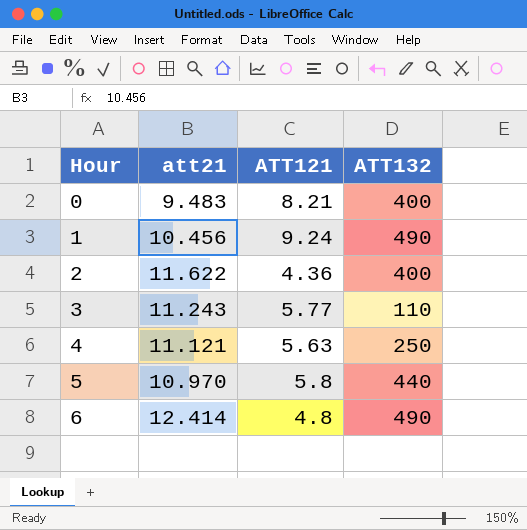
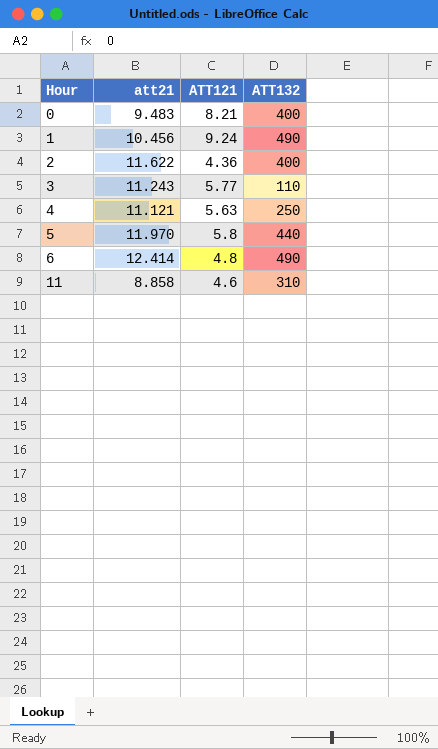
5 | att21: 10.970 -> 11.970
row 11: none -> 8.858 | 4.6 | 310

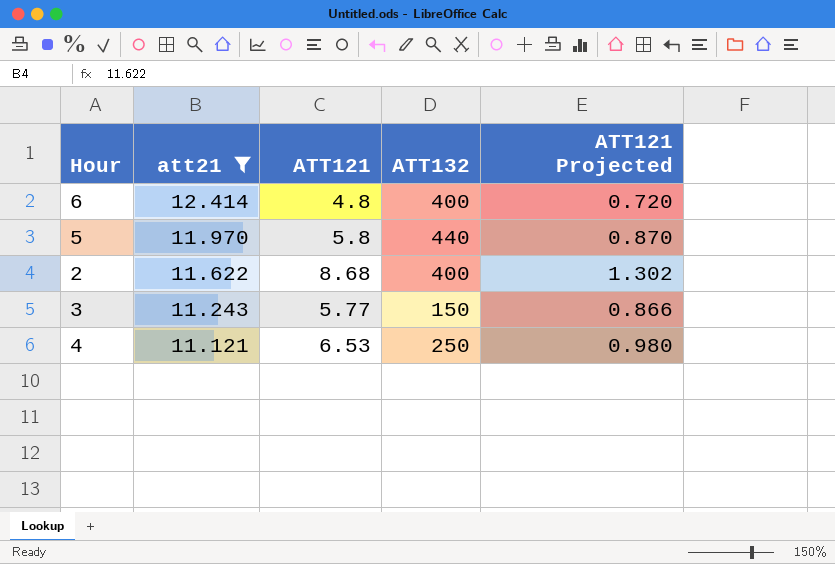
filter: none -> att21 >= 11.121
row order: Hour ascending -> att21 descending
column ATT121 Projected | formula: none -> [ATT121] * 0.15
6 | ATT132: 490 -> 400
2 | ATT121: 4.36 -> 8.68
3 | ATT132: 110 -> 150
4 | ATT121: 5.63 -> 6.53

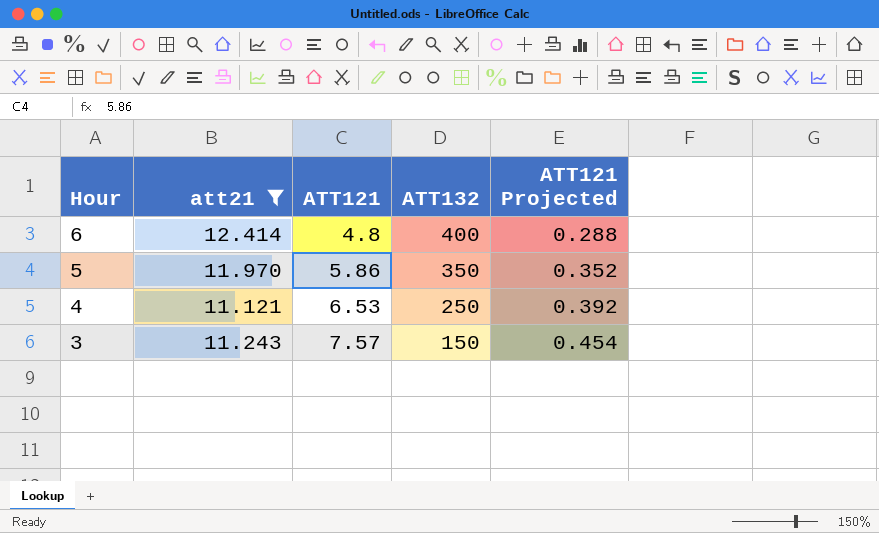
row order: att21 descending -> Hour descending
column ATT121 Projected | formula: [ATT121] * 0.15 -> [ATT121] * 0.06
row 2: 11.622 | 8.68 | 400 | 1.302 -> none
5 | ATT121: 5.8 -> 5.86
5 | ATT132: 440 -> 350
3 | ATT121: 5.77 -> 7.57

